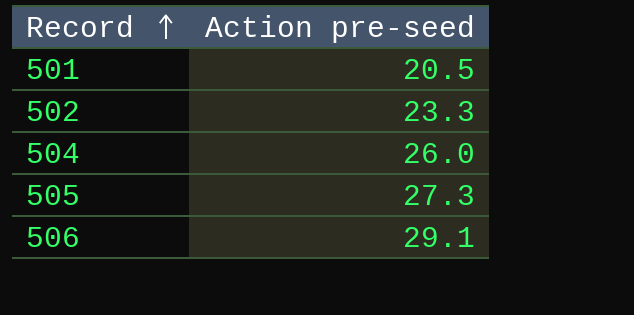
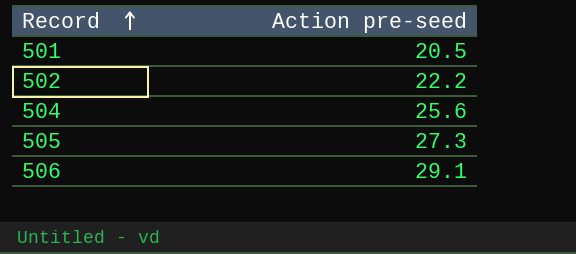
502 | Action pre-seed: 23.3 -> 22.2
504 | Action pre-seed: 26.0 -> 25.6

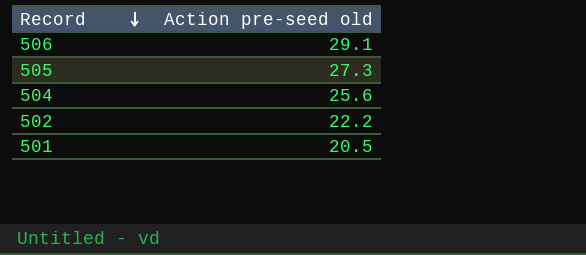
row order: Record ascending -> Record descending
column name: Action pre-seed -> Action pre-seed old

